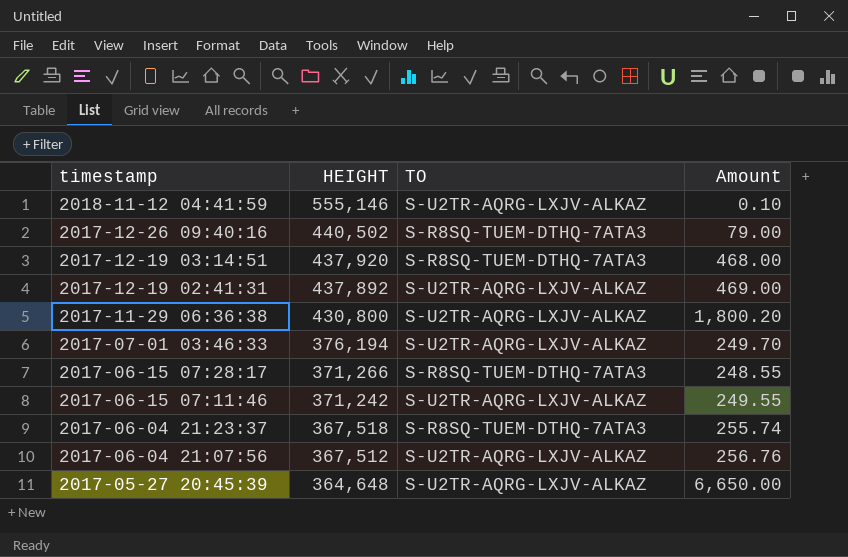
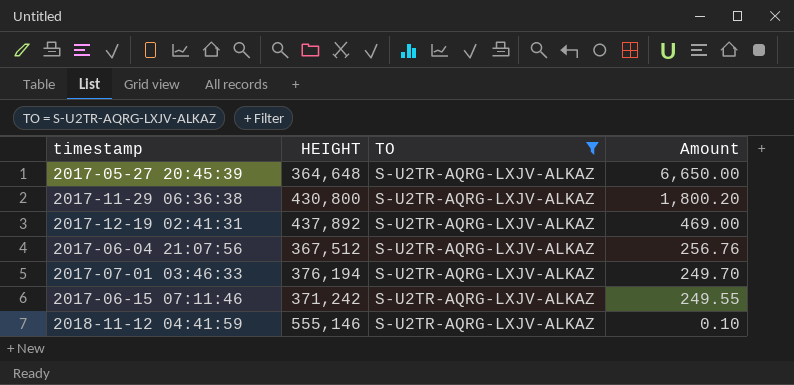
filter: none -> TO = S-U2TR-AQRG-LXJV-ALKAZ
row order: timestamp descending -> Amount descending

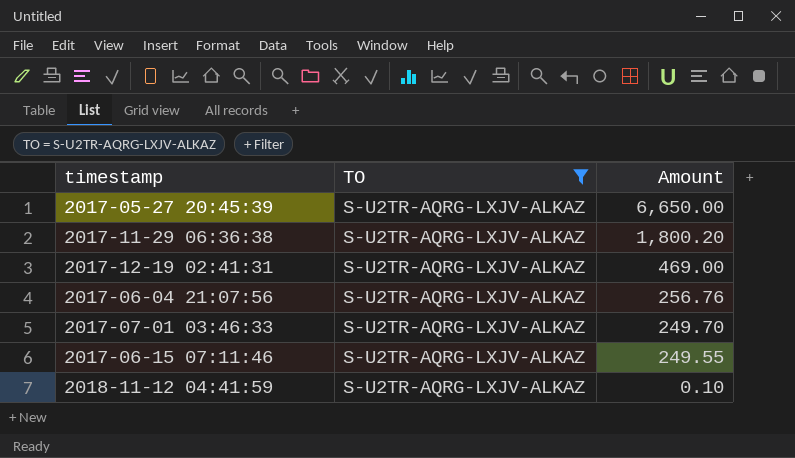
column HEIGHT | position: 2 -> none

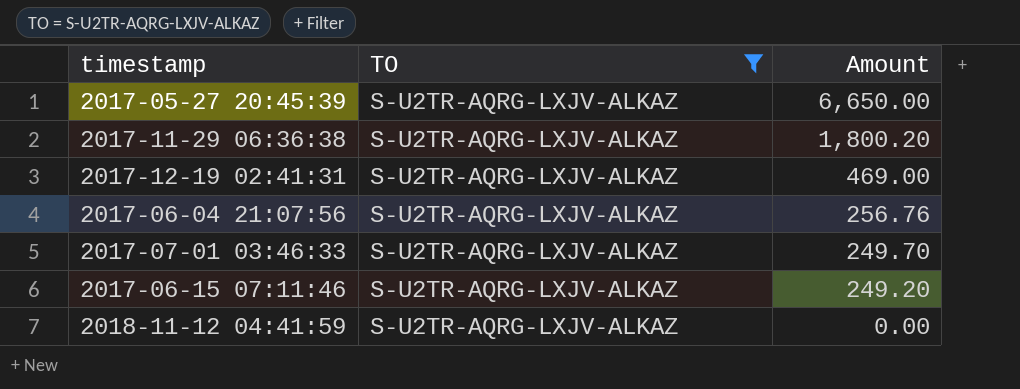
2017-06-15 07:11:46 | Amount: 249.55 -> 249.20
2018-11-12 04:41:59 | Amount: 0.10 -> 0.00

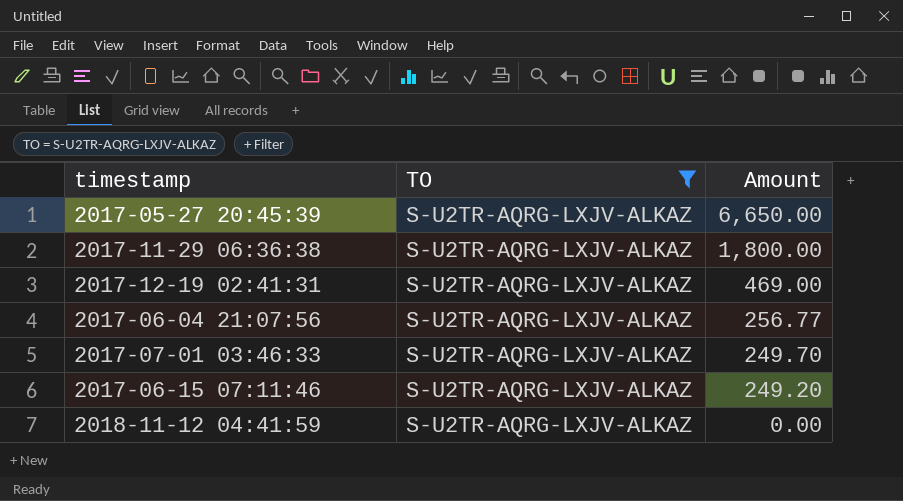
2017-11-29 06:36:38 | Amount: 1,800.20 -> 1,800.00
2017-06-04 21:07:56 | Amount: 256.76 -> 256.77

